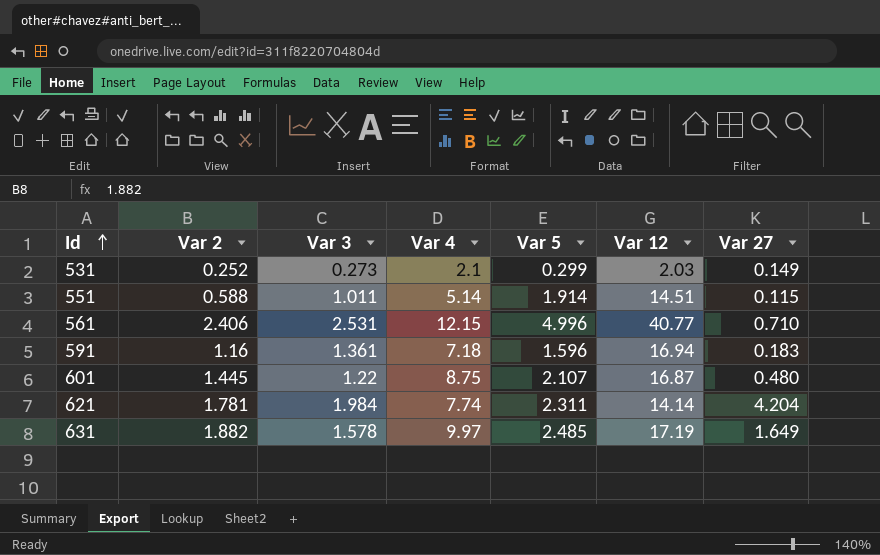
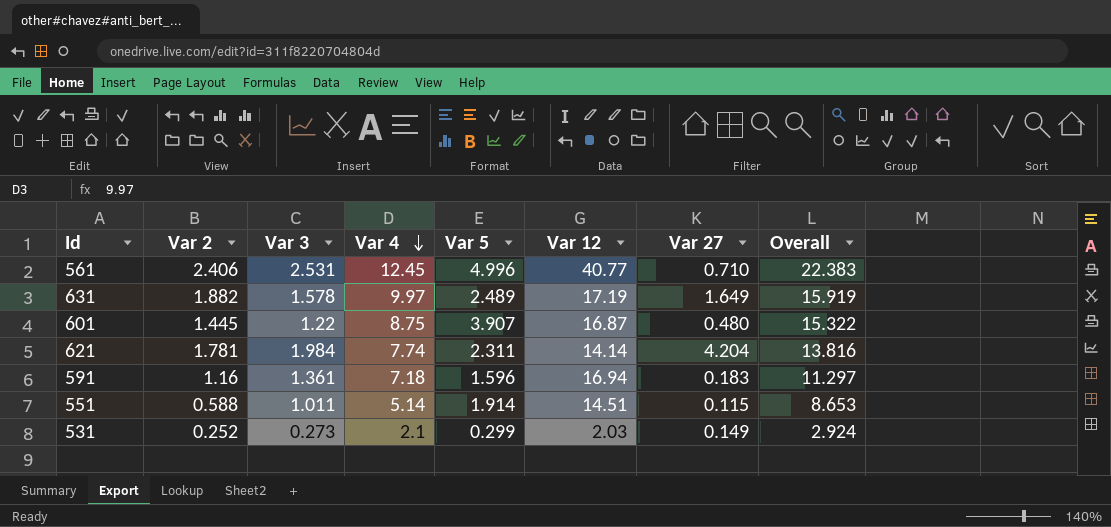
row order: Id ascending -> Var 4 descending
column Overall | formula: none -> [Var 2] + [Var 3] + [Var 4] + [Var 5]
561 | Var 4: 12.15 -> 12.45
631 | Var 5: 2.485 -> 2.489
601 | Var 5: 2.107 -> 3.907

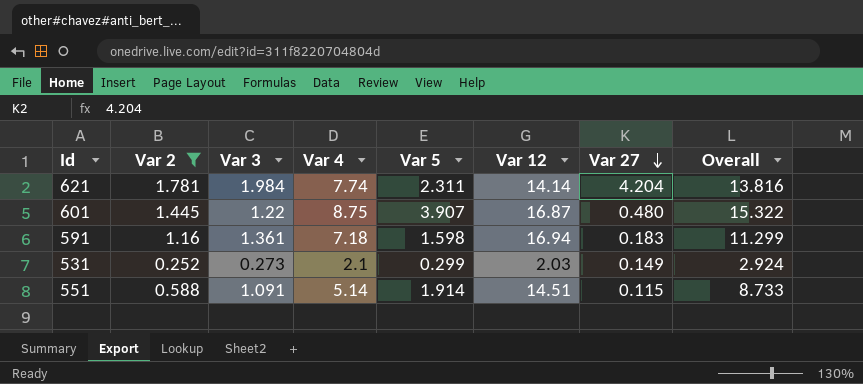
filter: none -> Var 2 <= 1.781
row order: Var 4 descending -> Var 27 descending
591 | Var 5: 1.596 -> 1.598
591 | Overall: 11.297 -> 11.299
551 | Var 3: 1.011 -> 1.091
551 | Overall: 8.653 -> 8.733

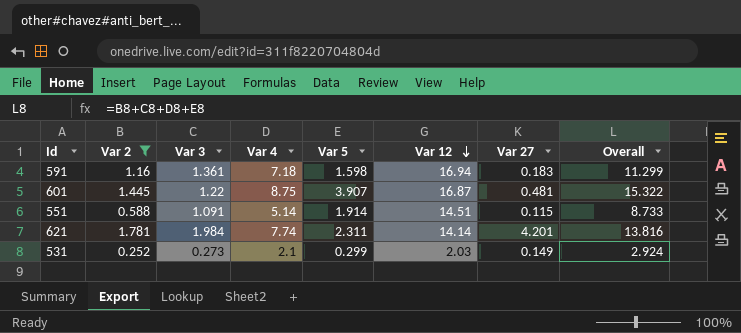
row order: Var 27 descending -> Var 12 descending
601 | Var 27: 0.480 -> 0.481
621 | Var 27: 4.204 -> 4.201

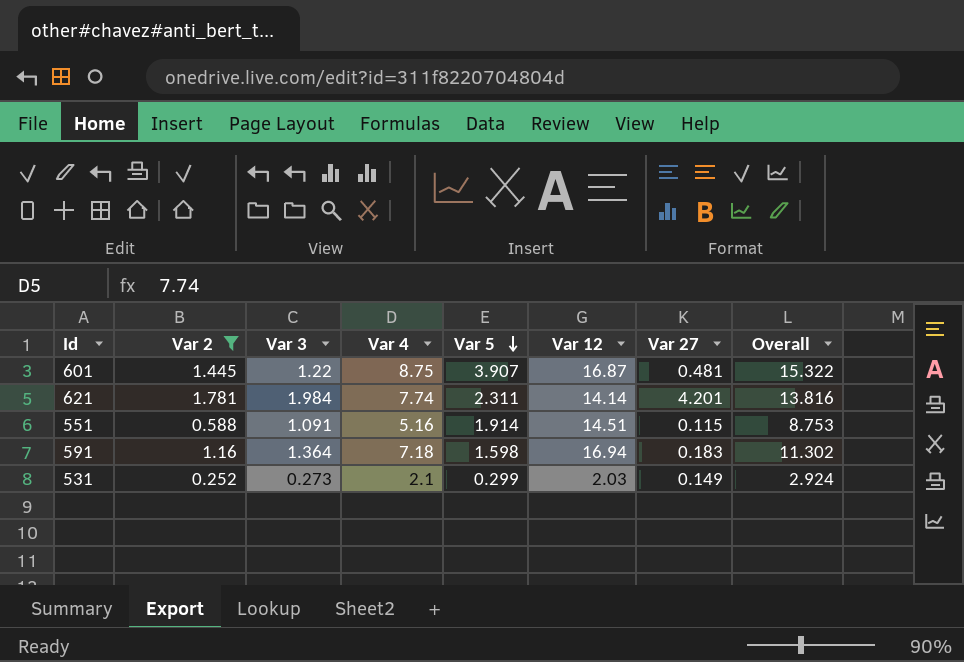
row order: Var 12 descending -> Var 5 descending
551 | Var 4: 5.14 -> 5.16
551 | Overall: 8.733 -> 8.753
591 | Var 3: 1.361 -> 1.364
591 | Overall: 11.299 -> 11.302

